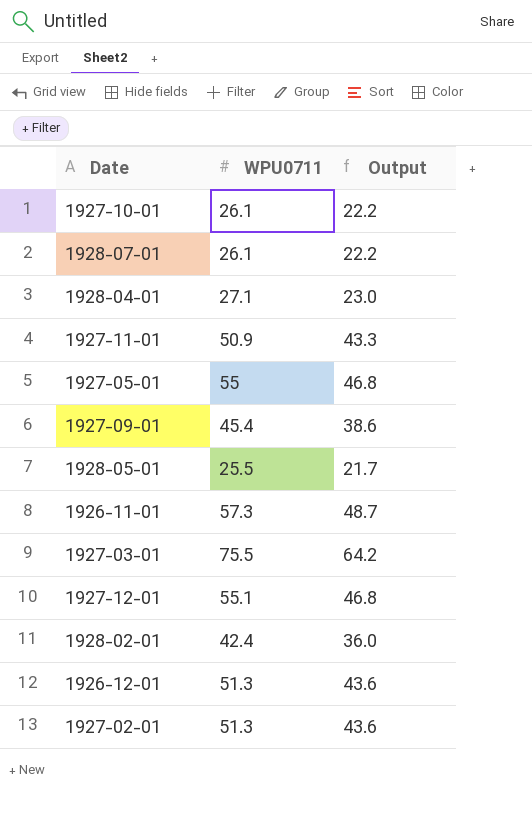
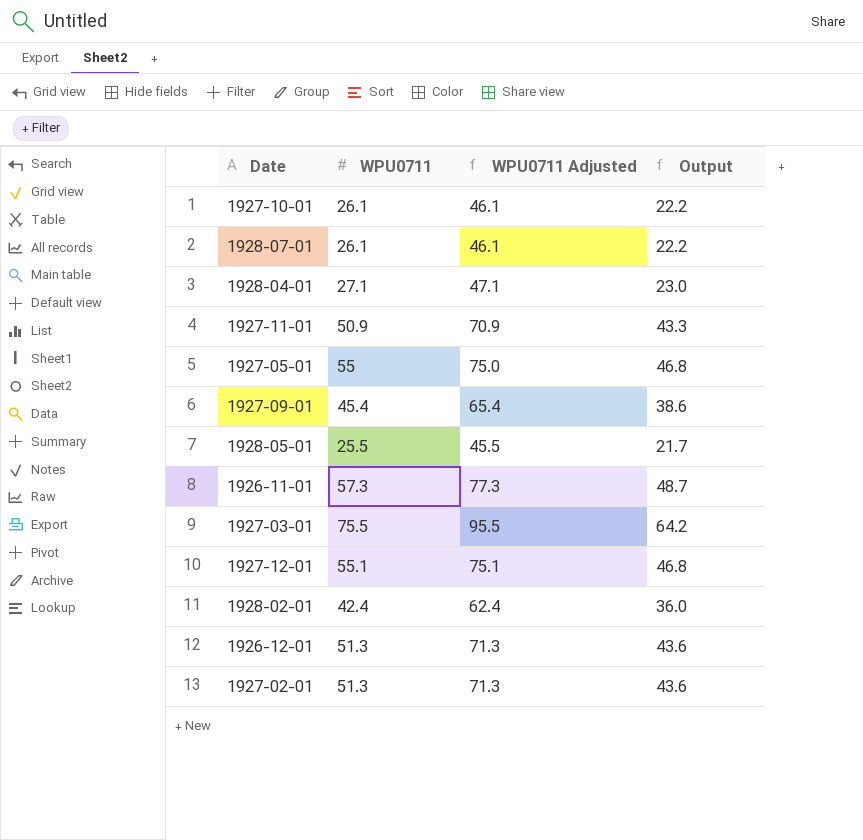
column WPU0711 Adjusted | formula: none -> [WPU0711] + 20

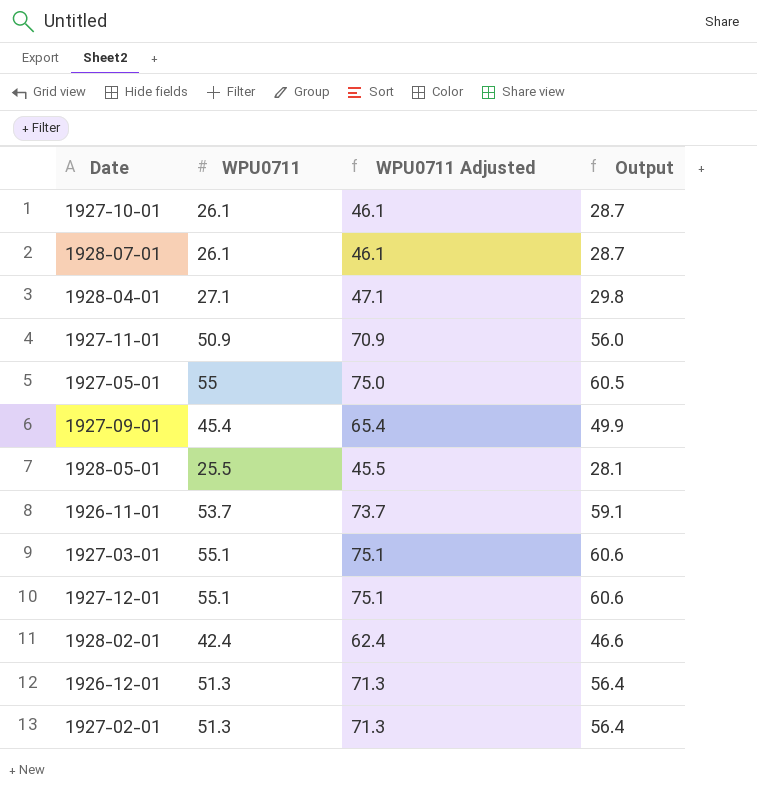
column Output | formula: [WPU0711] * 0.85 -> [WPU0711] * 1.1
1926-11-01 | WPU0711: 57.3 -> 53.7
1926-11-01 | WPU0711 Adjusted: 77.3 -> 73.7
1927-03-01 | WPU0711: 75.5 -> 55.1
1927-03-01 | WPU0711 Adjusted: 95.5 -> 75.1

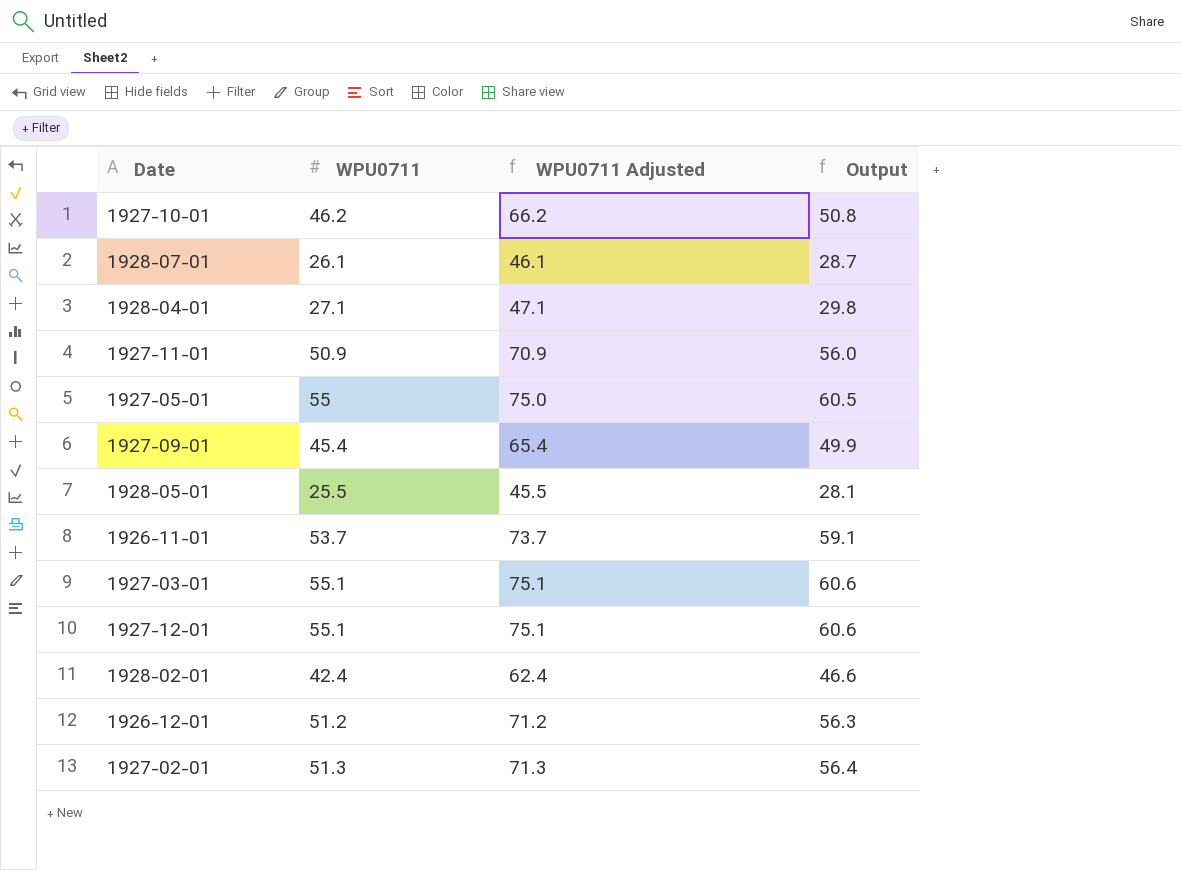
1927-10-01 | WPU0711: 26.1 -> 46.2
1927-10-01 | WPU0711 Adjusted: 46.1 -> 66.2
1927-10-01 | Output: 28.7 -> 50.8
1926-12-01 | WPU0711: 51.3 -> 51.2
1926-12-01 | WPU0711 Adjusted: 71.3 -> 71.2
1926-12-01 | Output: 56.4 -> 56.3

